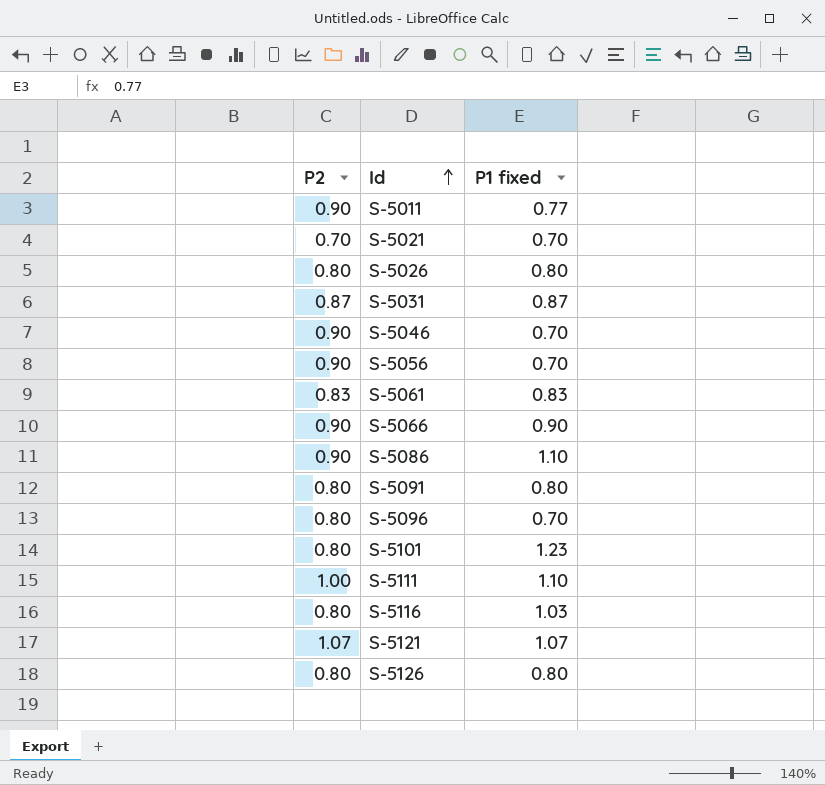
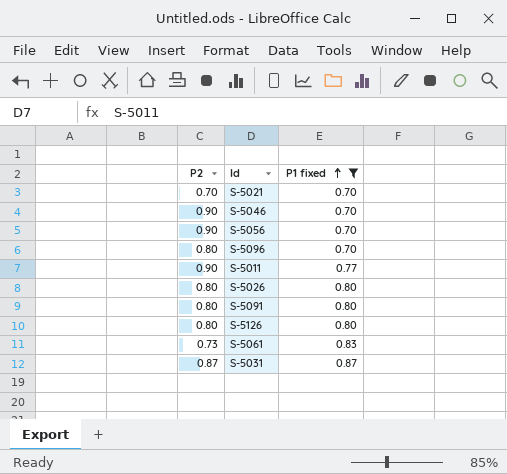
filter: none -> P1 fixed <= 0.87
row order: Id ascending -> P1 fixed ascending
S-5061 | P2: 0.83 -> 0.73

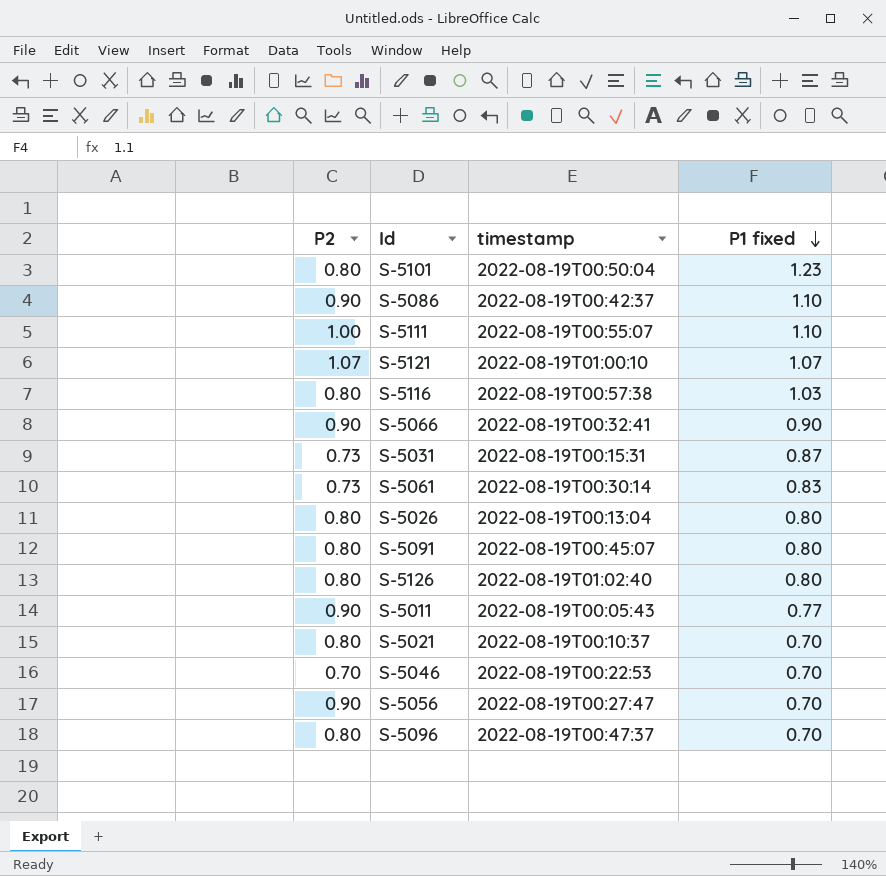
filter: P1 fixed <= 0.87 -> none
row order: P1 fixed ascending -> P1 fixed descending
column timestamp | position: none -> 3
S-5031 | P2: 0.87 -> 0.73
S-5021 | P2: 0.70 -> 0.80
S-5046 | P2: 0.90 -> 0.70

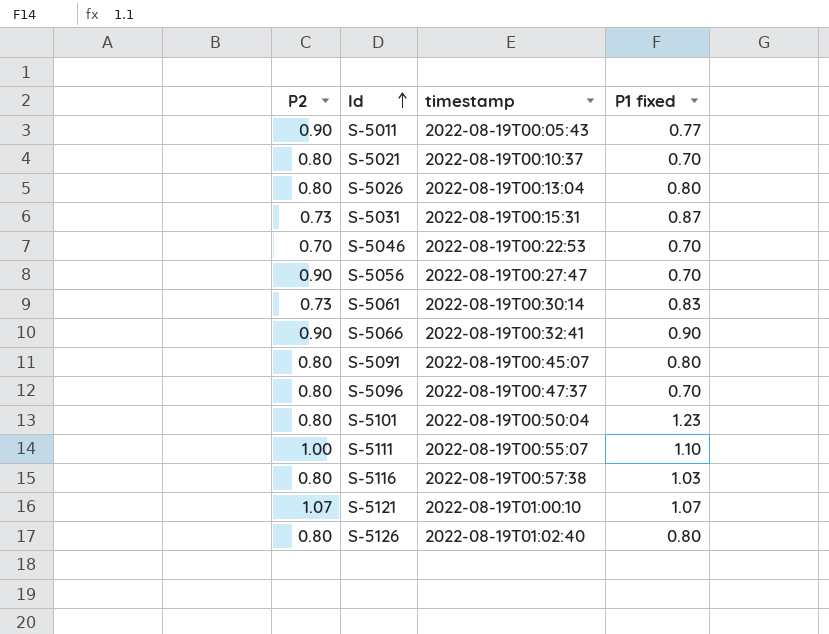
row order: P1 fixed descending -> Id ascending
row S-5086: 0.90 | 2022-08-19T00:42:37 | 1.10 -> none

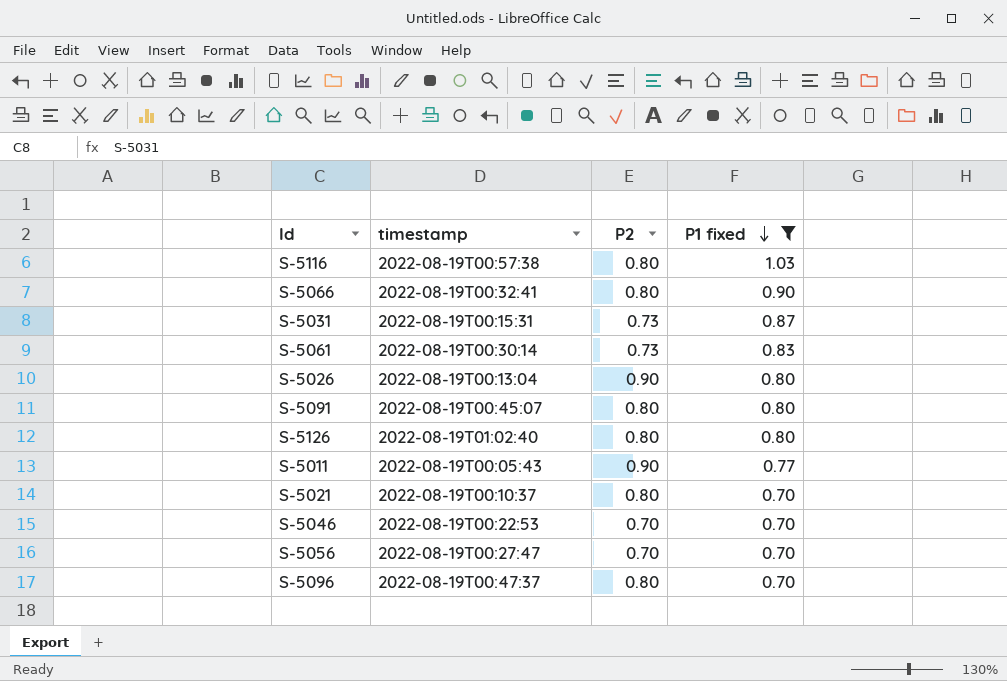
filter: none -> P1 fixed <= 1.03
row order: Id ascending -> P1 fixed descending
column P2 | position: 1 -> 3
S-5066 | P2: 0.90 -> 0.80
S-5026 | P2: 0.80 -> 0.90
S-5056 | P2: 0.90 -> 0.70

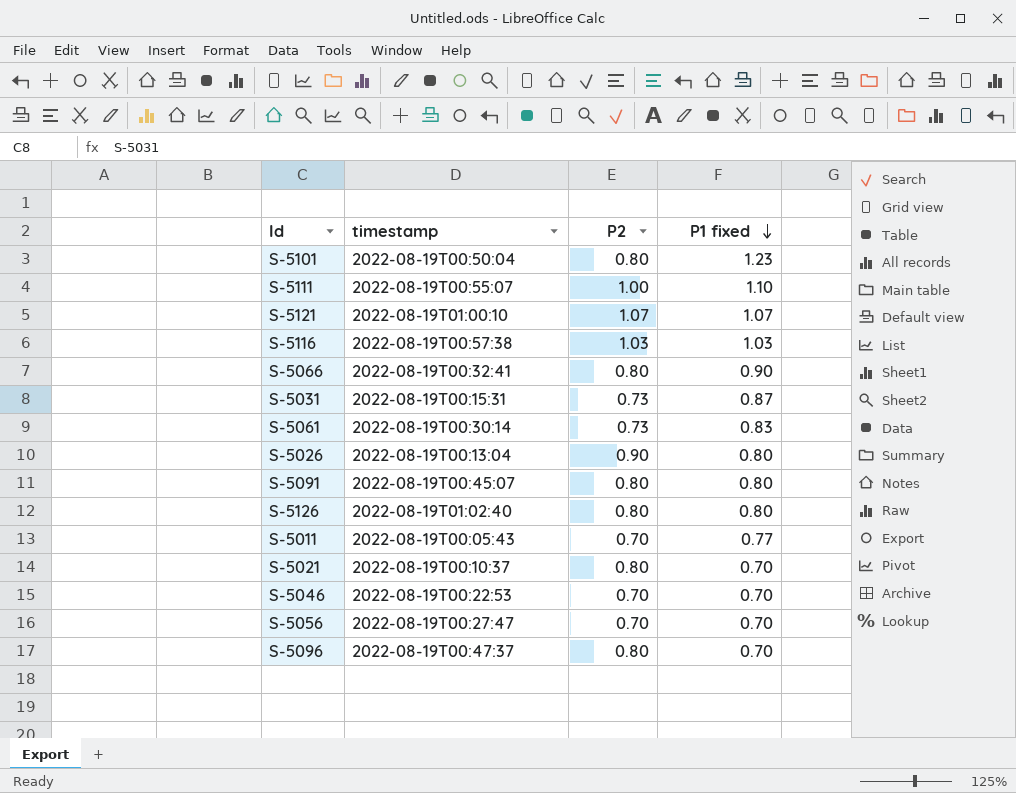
filter: P1 fixed <= 1.03 -> none
S-5116 | P2: 0.80 -> 1.03
S-5011 | P2: 0.90 -> 0.70

